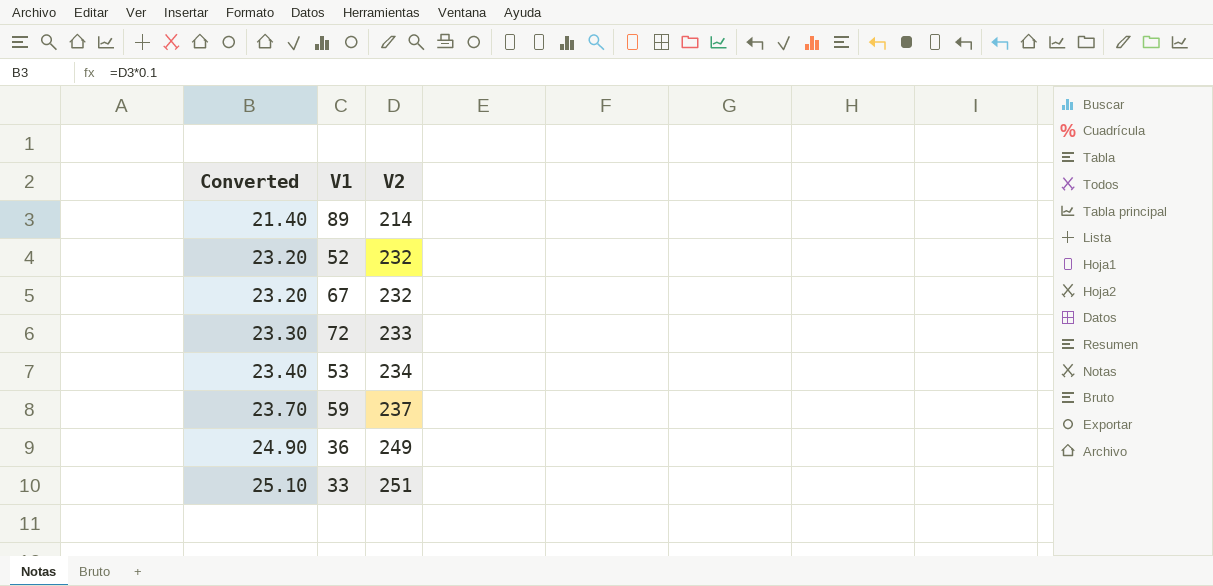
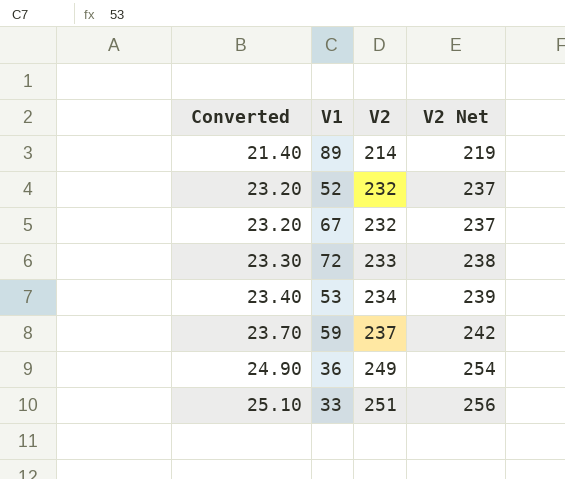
column V2 Net | formula: none -> [V2] + 5

